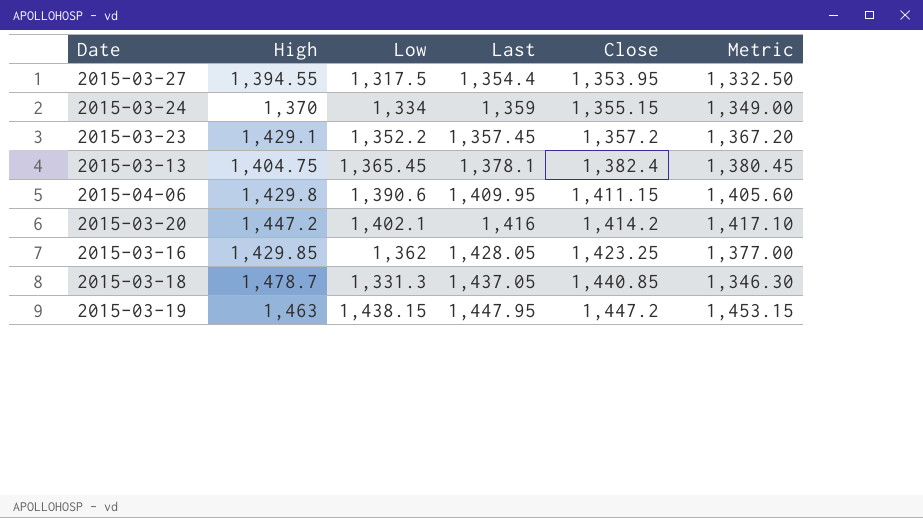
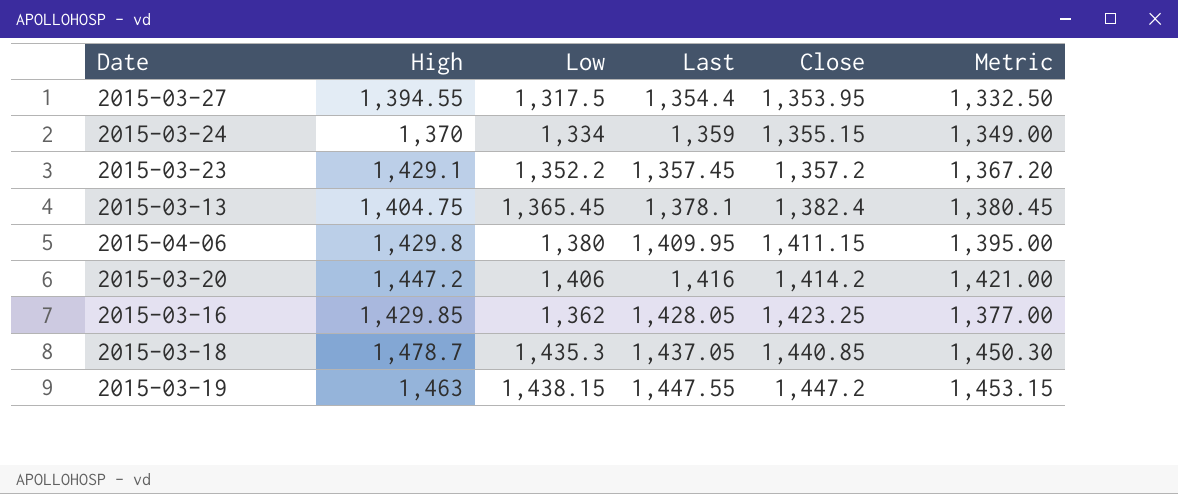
2015-04-06 | Low: 1,390.6 -> 1,380
2015-04-06 | Metric: 1,405.60 -> 1,395.00
2015-03-20 | Low: 1,402.1 -> 1,406
2015-03-20 | Metric: 1,417.10 -> 1,421.00
2015-03-18 | Low: 1,331.3 -> 1,435.3
2015-03-18 | Metric: 1,346.30 -> 1,450.30
2015-03-19 | Last: 1,447.95 -> 1,447.55

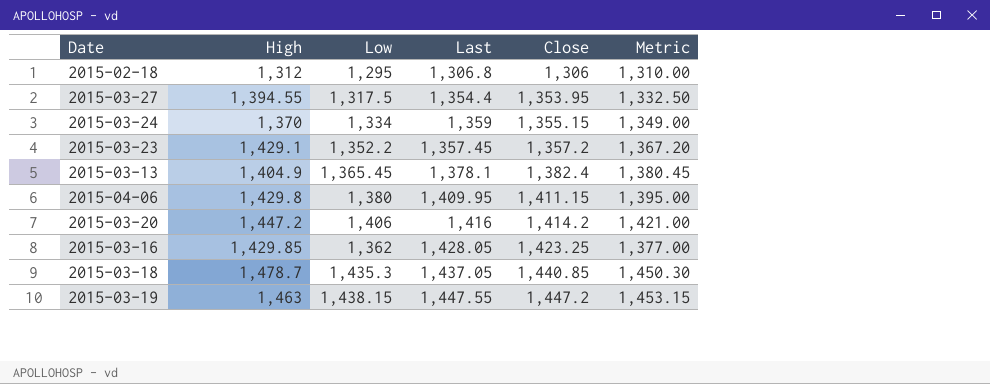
row 2015-02-18: none -> 1,312 | 1,295 | 1,306.8 | 1,306 | 1,310.00
2015-03-13 | High: 1,404.75 -> 1,404.9

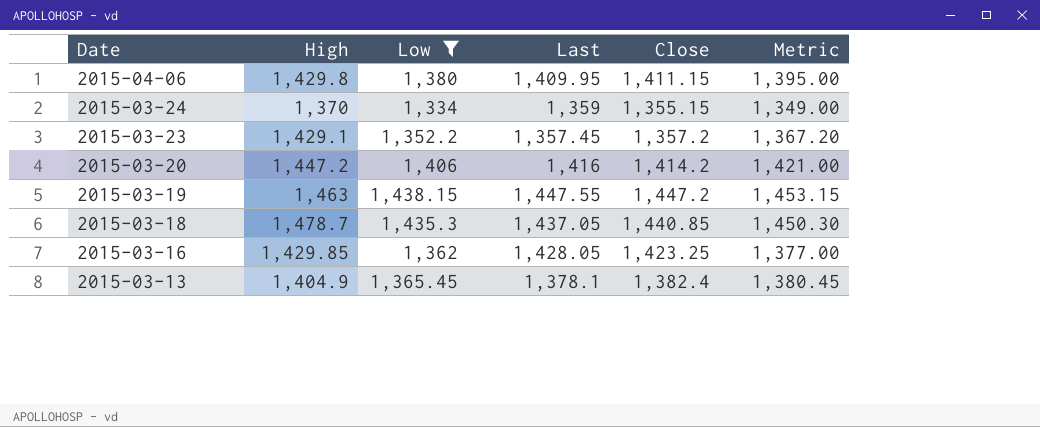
filter: none -> Low >= 1,334
row order: Close ascending -> Date descending

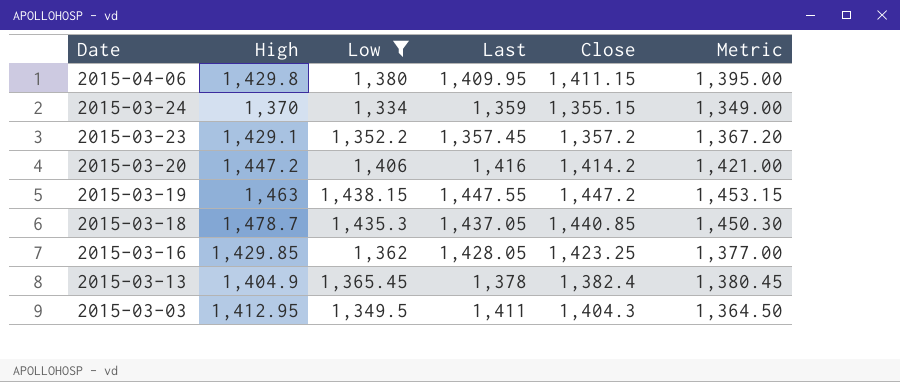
2015-03-13 | Last: 1,378.1 -> 1,378
row 2015-03-03: none -> 1,412.95 | 1,349.5 | 1,411 | 1,404.3 | 1,364.50

